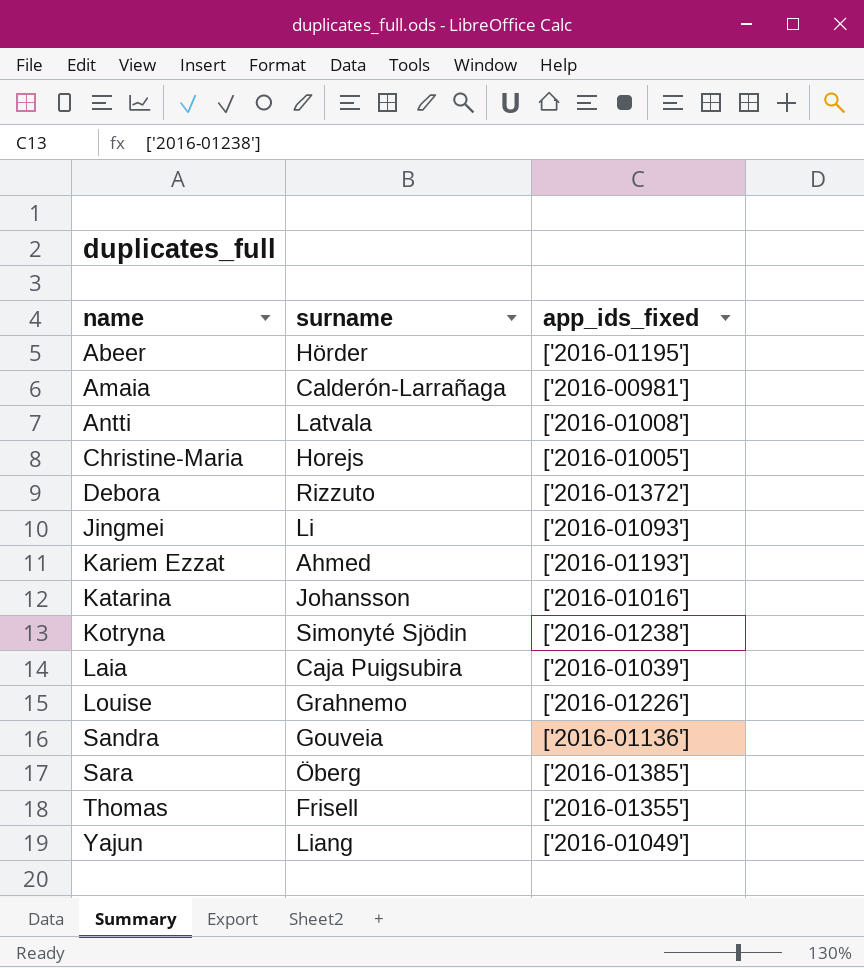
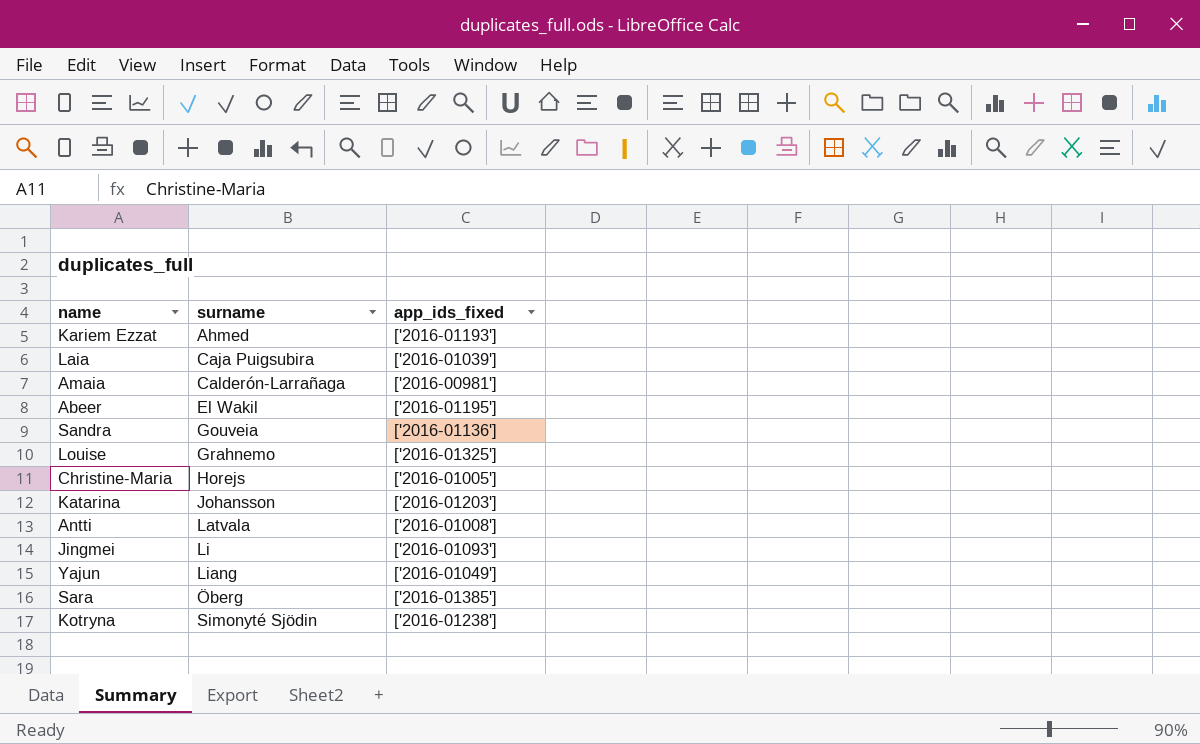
row order: name ascending -> surname ascending
row Debora: Rizzuto | ['2016-01372'] -> none
row Thomas: Frisell | ['2016-01355'] -> none
Abeer | surname: Hörder -> El Wakil
Louise | app_ids_fixed: ['2016-01226'] -> ['2016-01325']
Katarina | app_ids_fixed: ['2016-01016'] -> ['2016-01203']

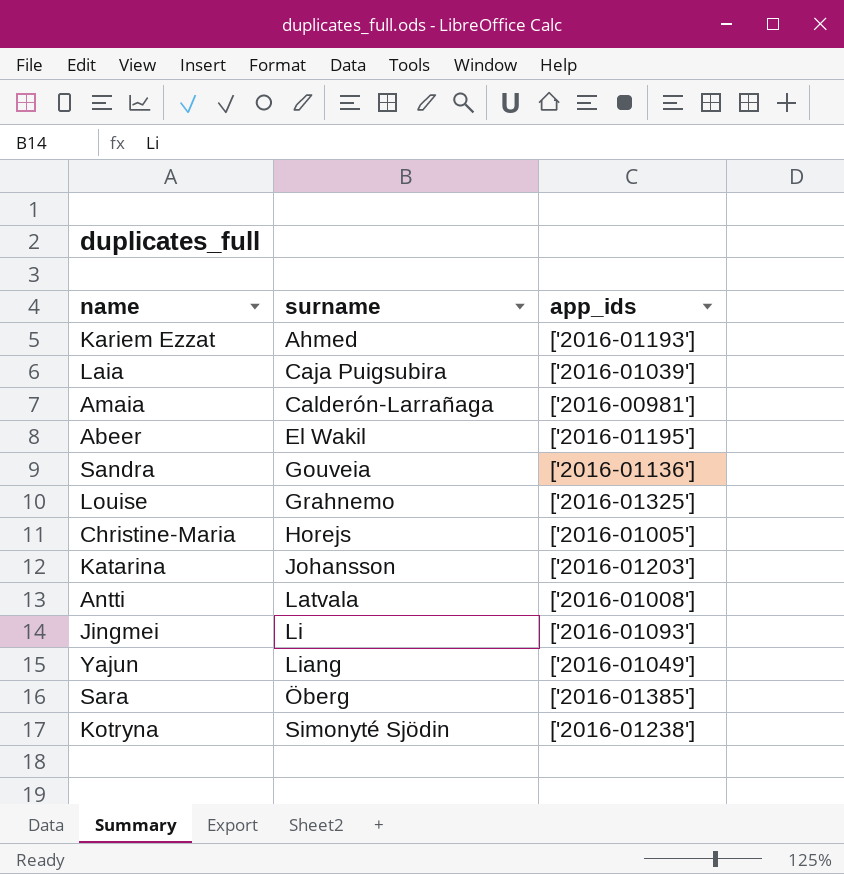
column name: app_ids_fixed -> app_ids

